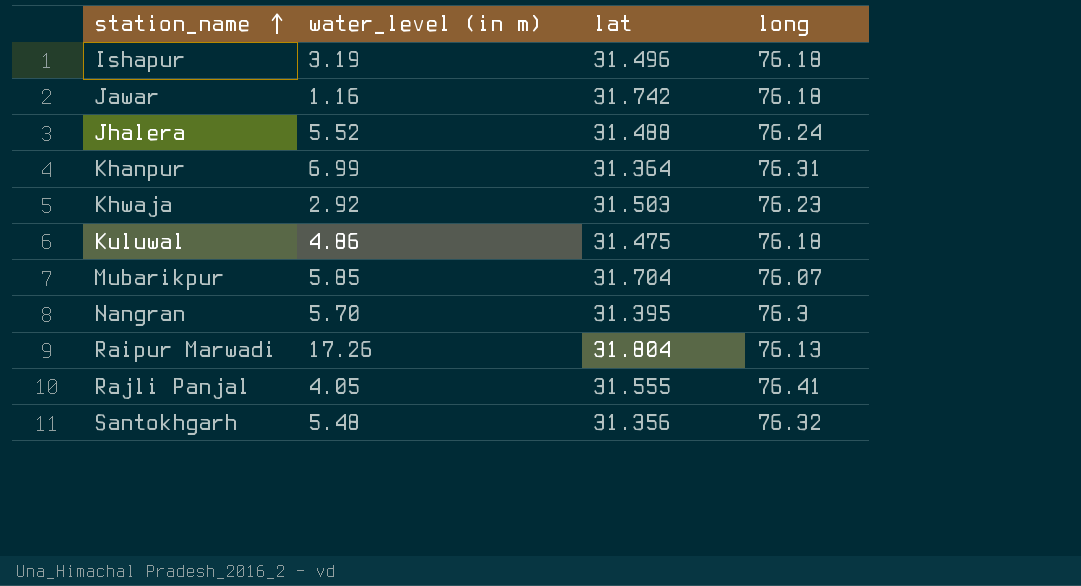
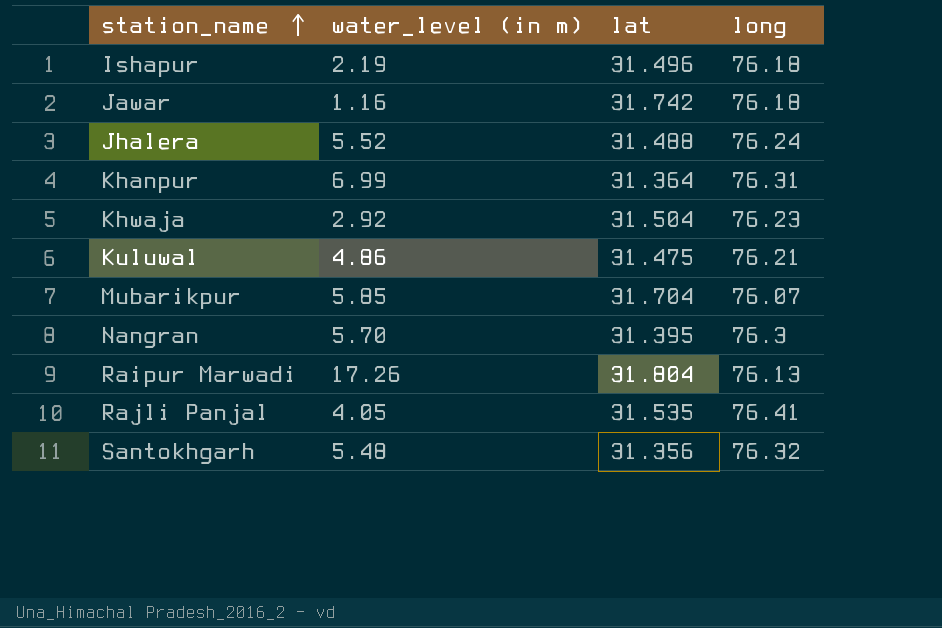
Ishapur | water_level (in m): 3.19 -> 2.19
Khwaja | lat: 31.503 -> 31.504
Kuluwal | long: 76.18 -> 76.21
Rajli Panjal | lat: 31.555 -> 31.535

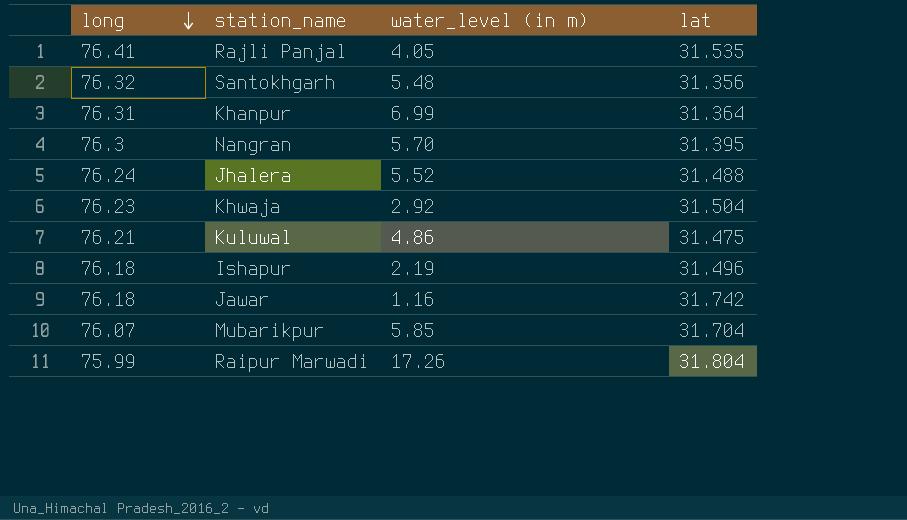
row order: station_name ascending -> long descending
column long | position: 4 -> 1
Raipur Marwadi | long: 76.13 -> 75.99

